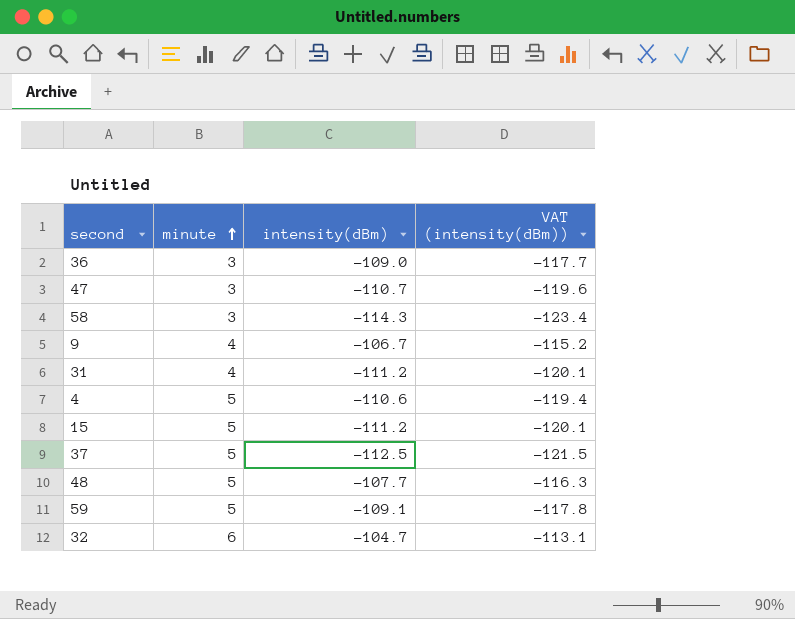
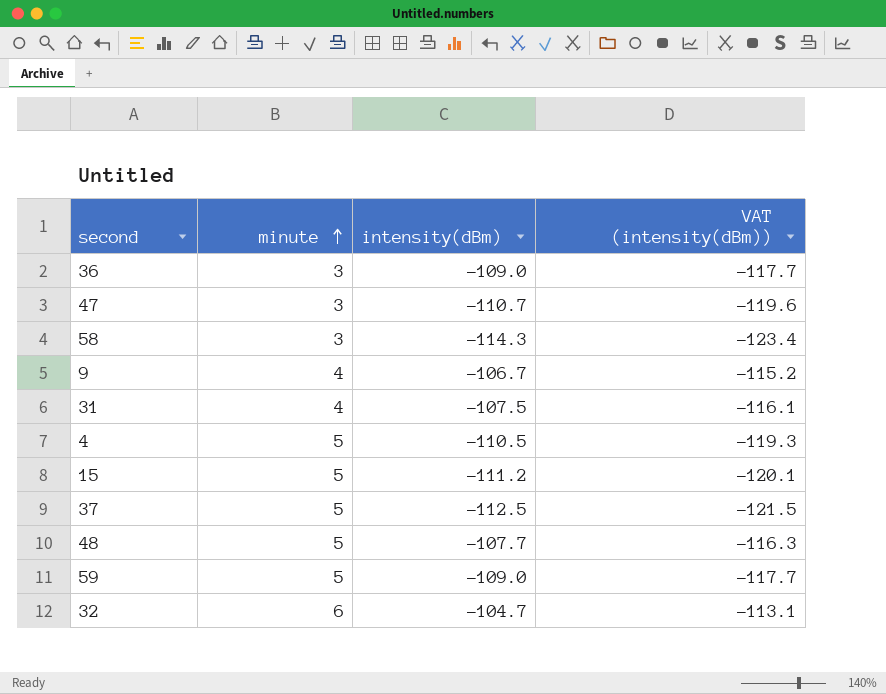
31 | intensity(dBm): -111.2 -> -107.5
31 | VAT (intensity(dBm)): -120.1 -> -116.1
4 | intensity(dBm): -110.6 -> -110.5
4 | VAT (intensity(dBm)): -119.4 -> -119.3
59 | intensity(dBm): -109.1 -> -109.0
59 | VAT (intensity(dBm)): -117.8 -> -117.7

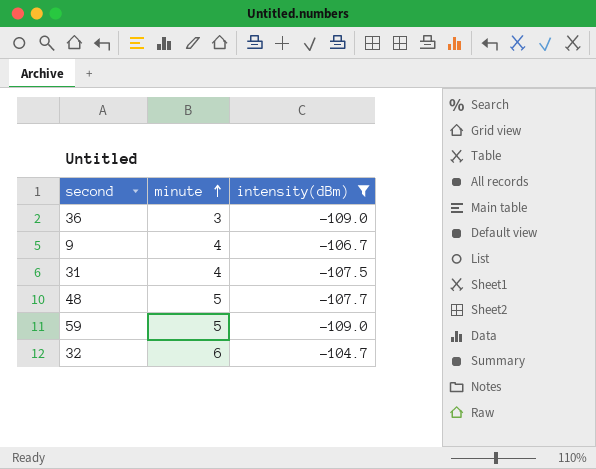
filter: none -> intensity(dBm) >= -109.0
column VAT (intensity(dBm)) | formula: [intensity(dBm)] * 1.08 -> none

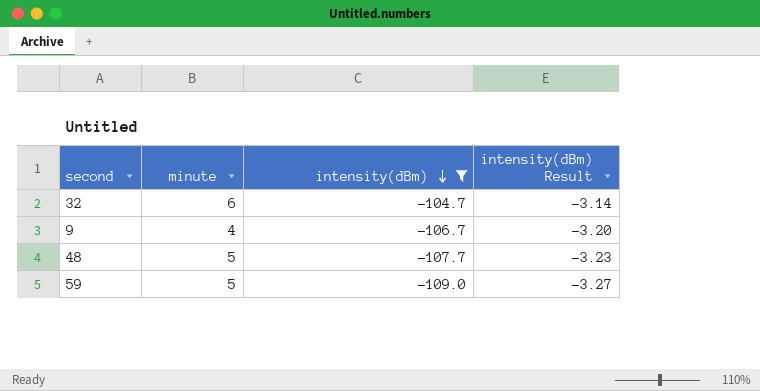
row order: minute ascending -> intensity(dBm) descending
column intensity(dBm) Result | formula: none -> [intensity(dBm)] * 0.03
row 36: 3 | -109.0 -> none
row 31: 4 | -107.5 -> none

